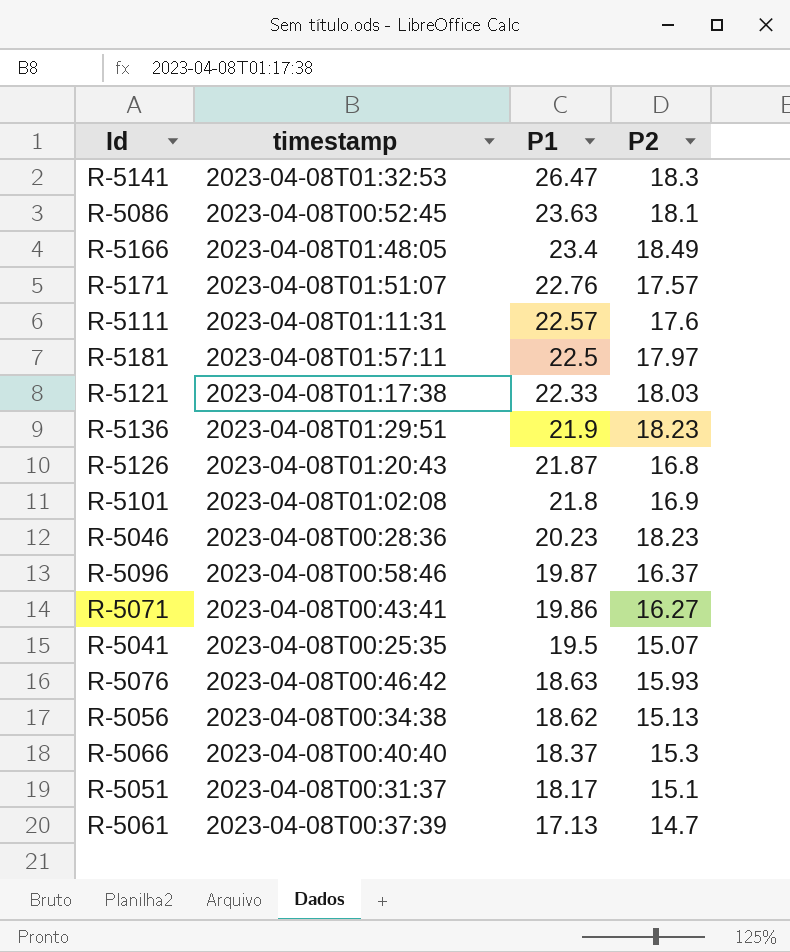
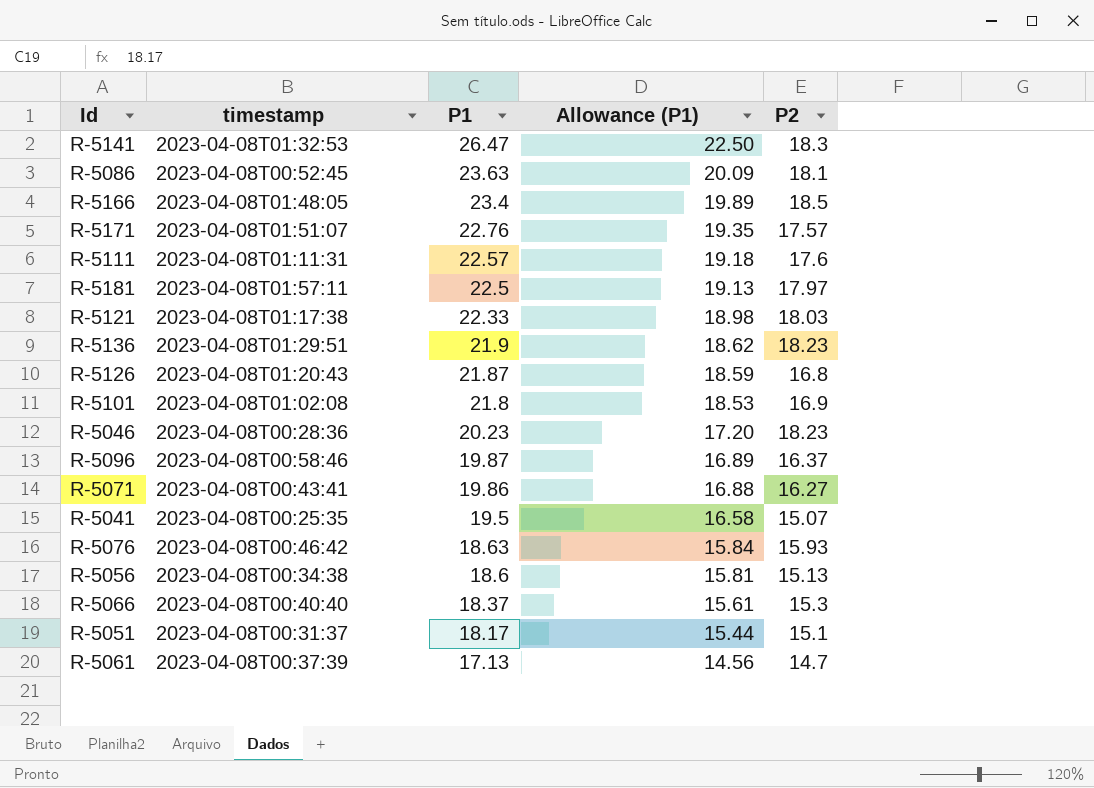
column Allowance (P1) | formula: none -> [P1] * 0.85
R-5166 | P2: 18.49 -> 18.5
R-5056 | P1: 18.62 -> 18.6

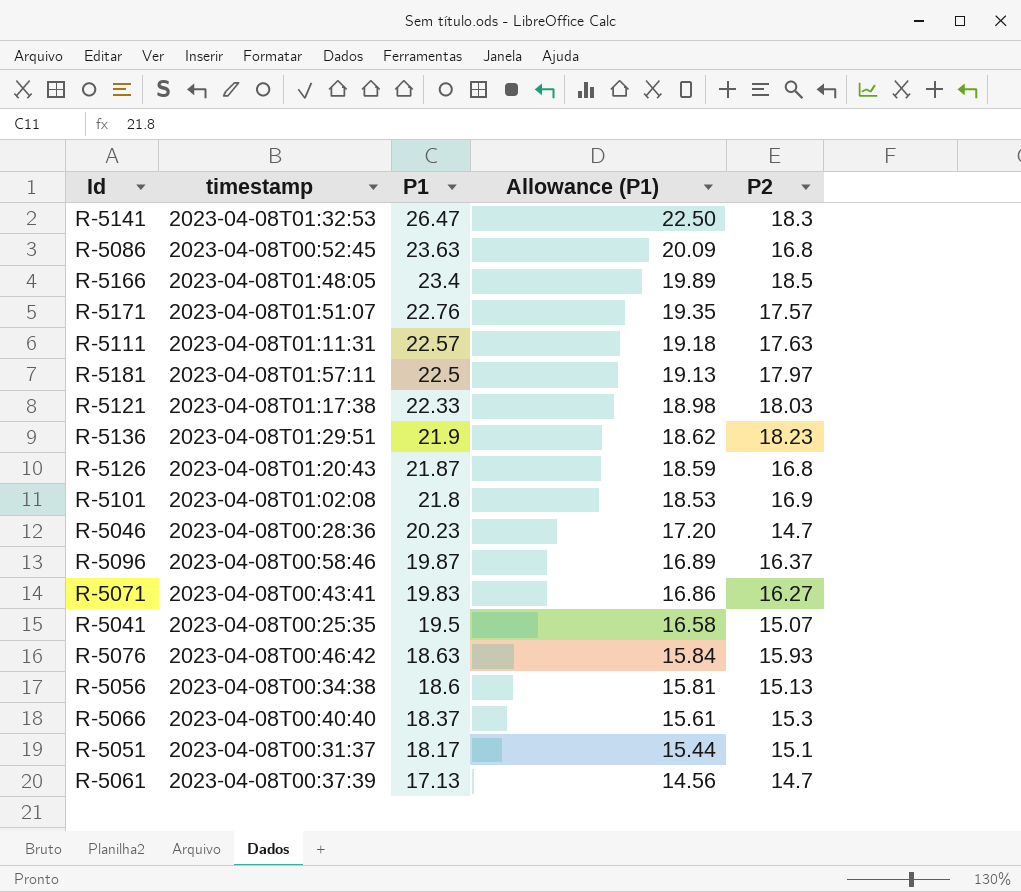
R-5086 | P2: 18.1 -> 16.8
R-5111 | P2: 17.6 -> 17.63
R-5046 | P2: 18.23 -> 14.7
R-5071 | P1: 19.86 -> 19.83
R-5071 | Allowance (P1): 16.88 -> 16.86

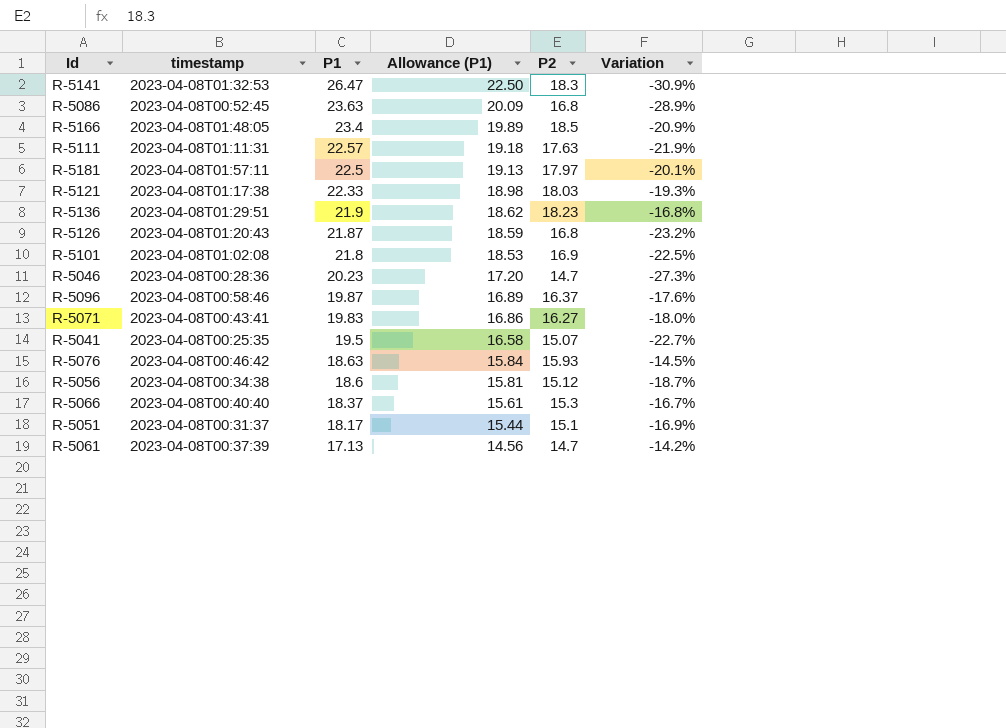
column Variation | formula: none -> ([P2] - [P1]) / [P1]
row R-5171: 2023-04-08T01:51:07 | 22.76 | 19.35 | 17.57 -> none
R-5056 | P2: 15.13 -> 15.12

